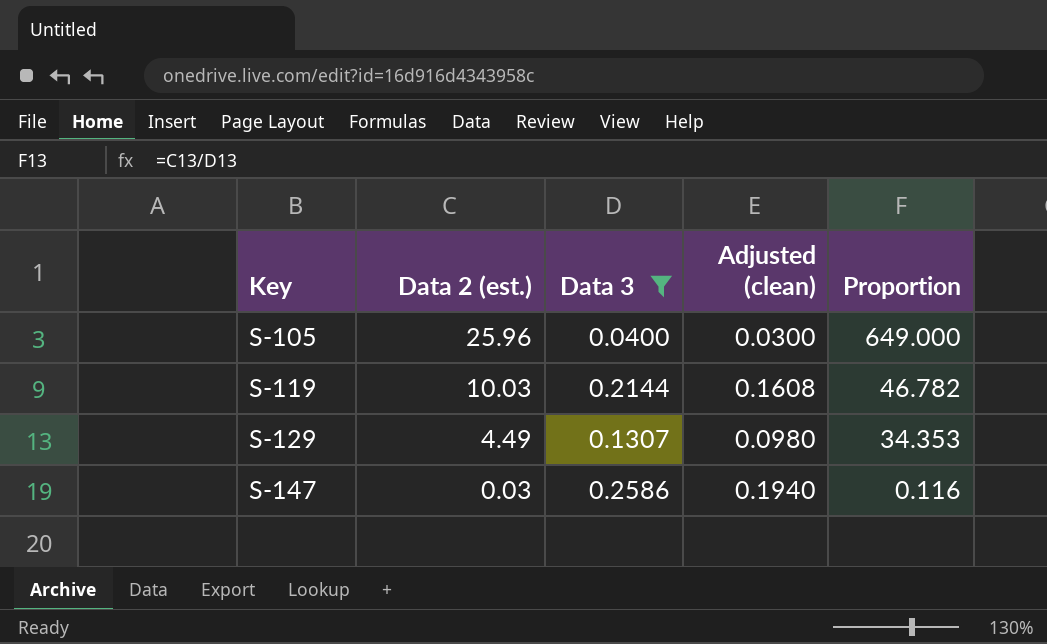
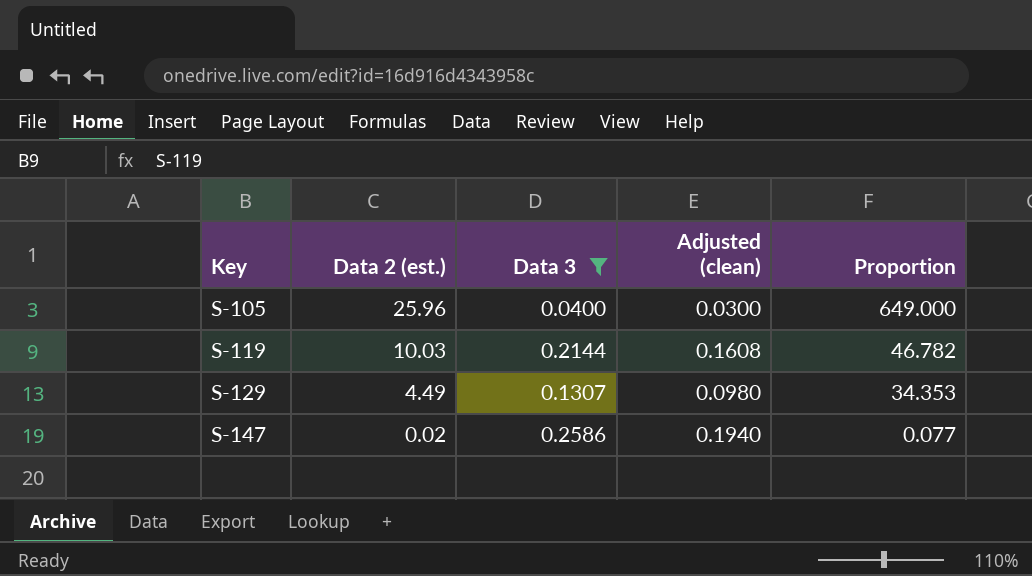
S-147 | Data 2 (est.): 0.03 -> 0.02
S-147 | Proportion: 0.116 -> 0.077

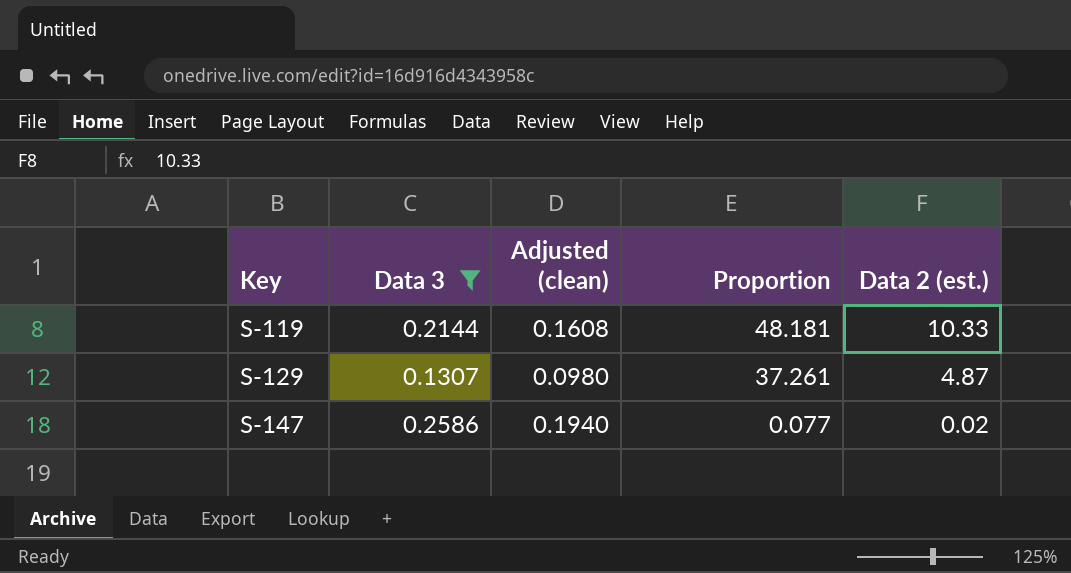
column Data 2 (est.) | position: 2 -> 5
row S-105: 25.96 | 0.0400 | 0.0300 | 649.000 -> none
S-119 | Proportion: 46.782 -> 48.181
S-119 | Data 2 (est.): 10.03 -> 10.33
S-129 | Proportion: 34.353 -> 37.261
S-129 | Data 2 (est.): 4.49 -> 4.87

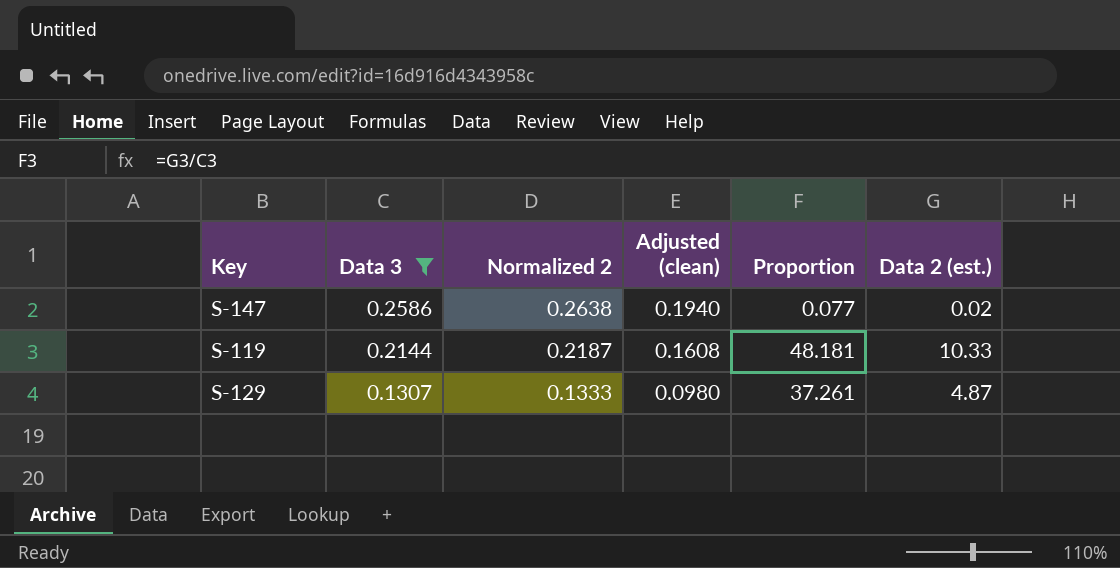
row order: Key ascending -> Data 3 descending
column Normalized 2 | formula: none -> [Data 3] * 1.02

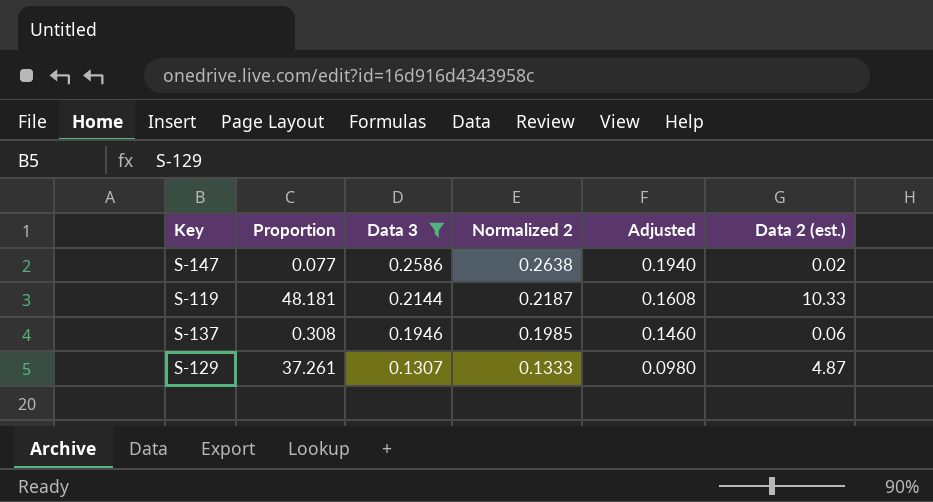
column Proportion | position: 5 -> 2
column name: Adjusted (clean) -> Adjusted
row S-137: none -> 0.308 | 0.1946 | 0.1985 | 0.1460 | 0.06

